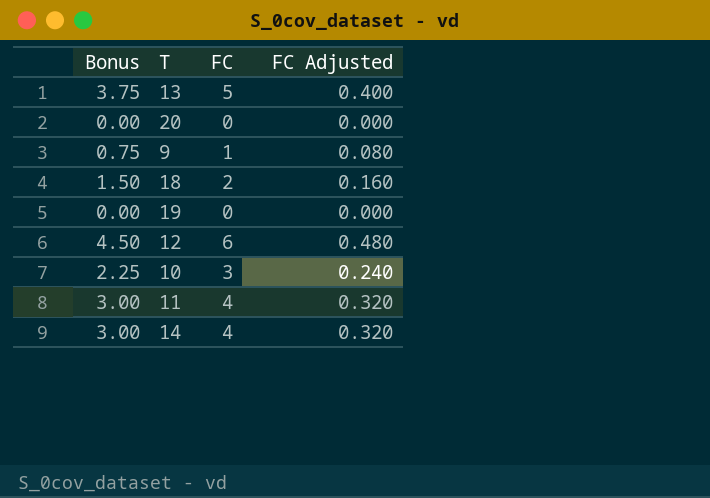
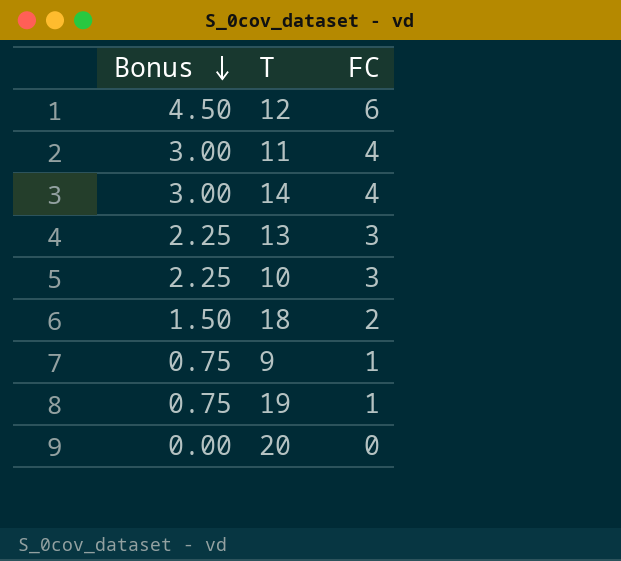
row order: none -> Bonus descending
column FC Adjusted | formula: [FC] * 0.08 -> none
13 | Bonus: 3.75 -> 2.25
13 | FC: 5 -> 3
19 | Bonus: 0.00 -> 0.75
19 | FC: 0 -> 1

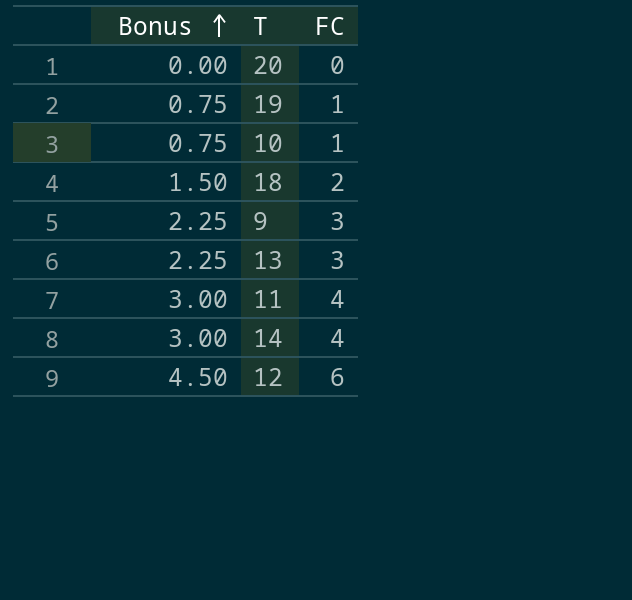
row order: Bonus descending -> Bonus ascending
10 | Bonus: 2.25 -> 0.75
10 | FC: 3 -> 1
9 | Bonus: 0.75 -> 2.25
9 | FC: 1 -> 3

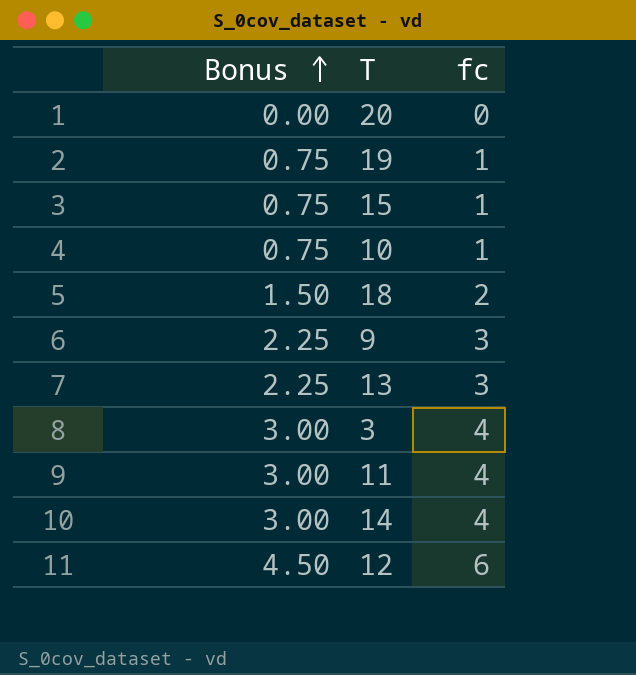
column name: FC -> fc
row 15: none -> 0.75 | 1
row 3: none -> 3.00 | 4

